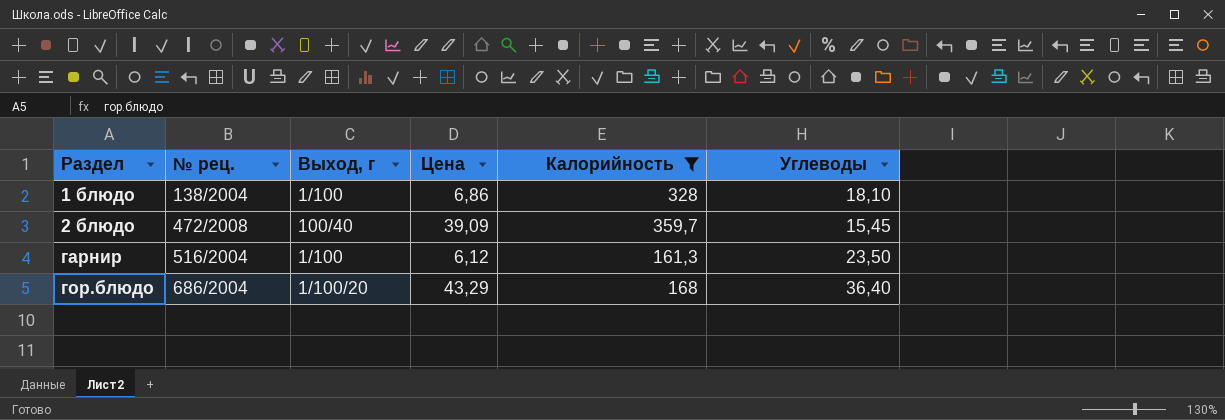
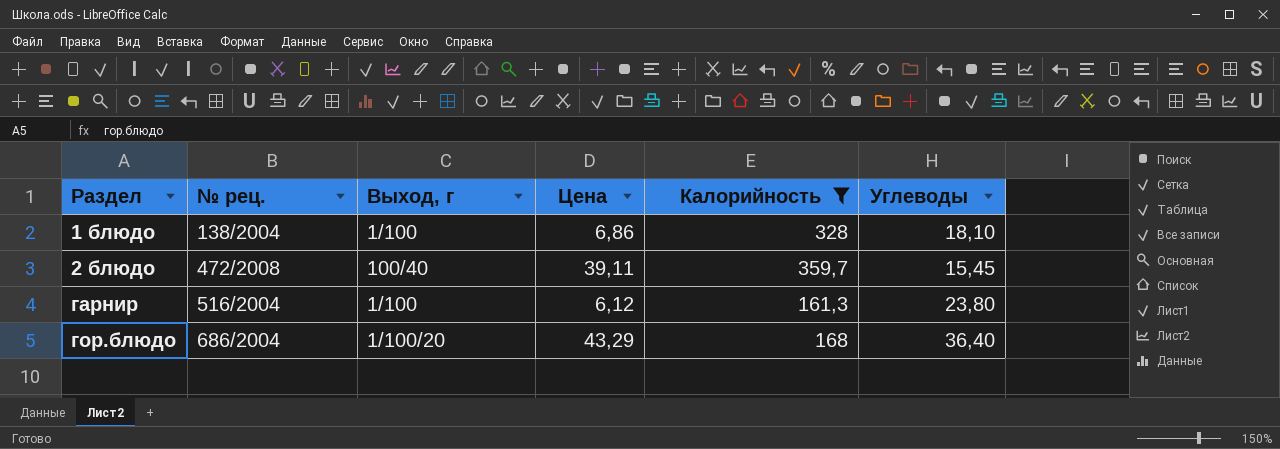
2 блюдо | Цена: 39,09 -> 39,11
гарнир | Углеводы: 23,50 -> 23,80

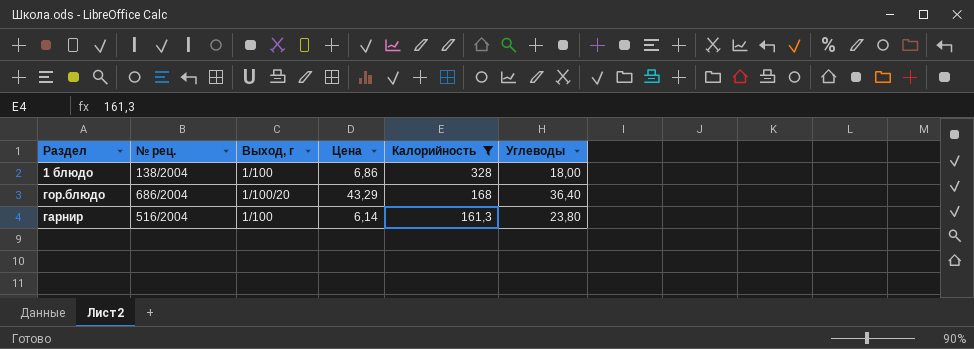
row order: Раздел ascending -> Калорийность descending
row 2 блюдо: 472/2008 | 100/40 | 39,11 | 359,7 | 15,45 -> none
1 блюдо | Углеводы: 18,10 -> 18,00
гарнир | Цена: 6,12 -> 6,14

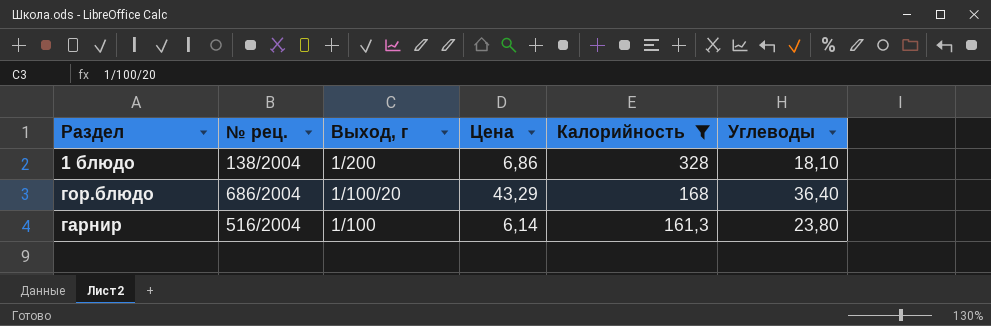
1 блюдо | Выход, г: 1/100 -> 1/200
1 блюдо | Углеводы: 18,00 -> 18,10

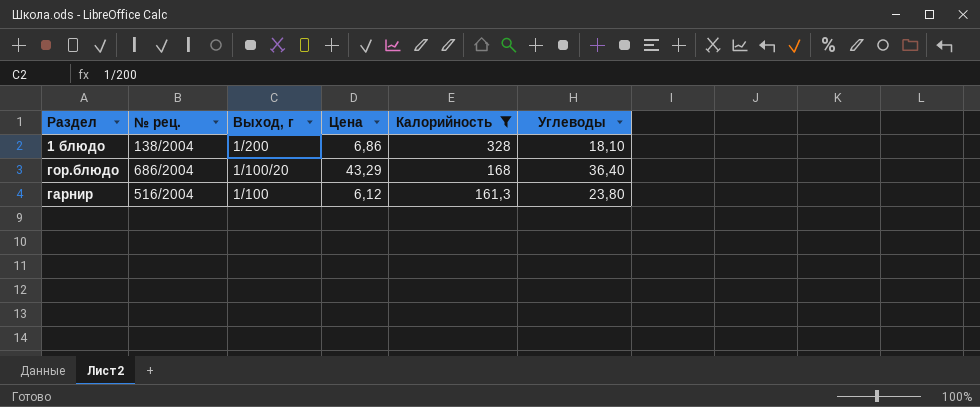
гарнир | Цена: 6,14 -> 6,12

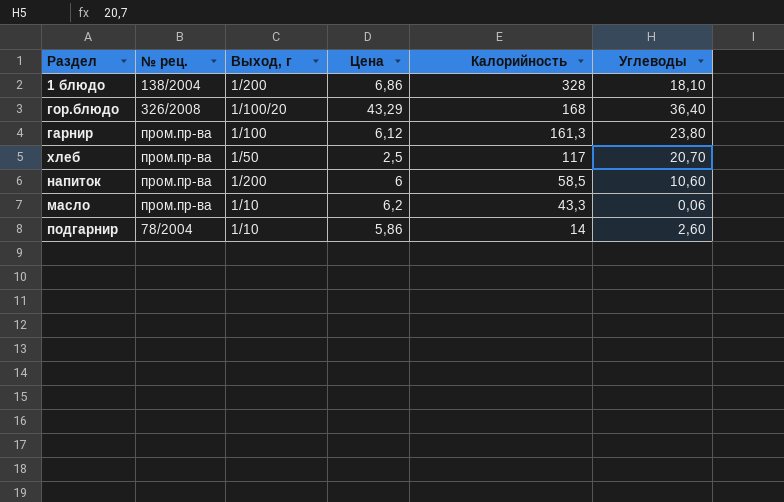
filter: Калорийность >= 161,3 -> none
гор.блюдо | № рец.: 686/2004 -> 326/2008
гарнир | № рец.: 516/2004 -> пром.пр-ва

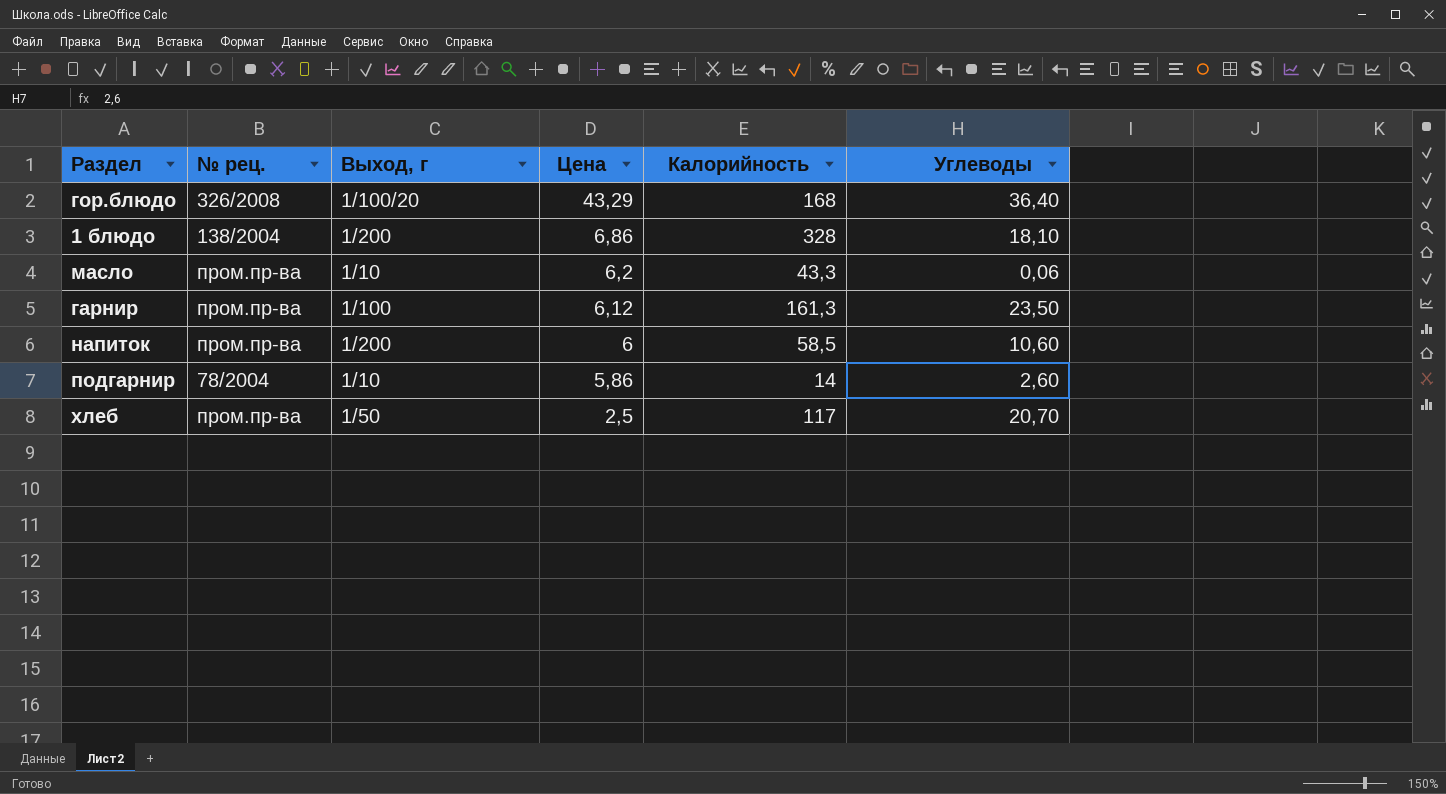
row order: Калорийность descending -> Цена descending
гарнир | Углеводы: 23,80 -> 23,50

